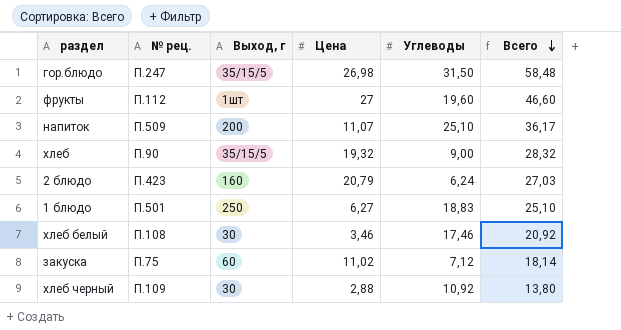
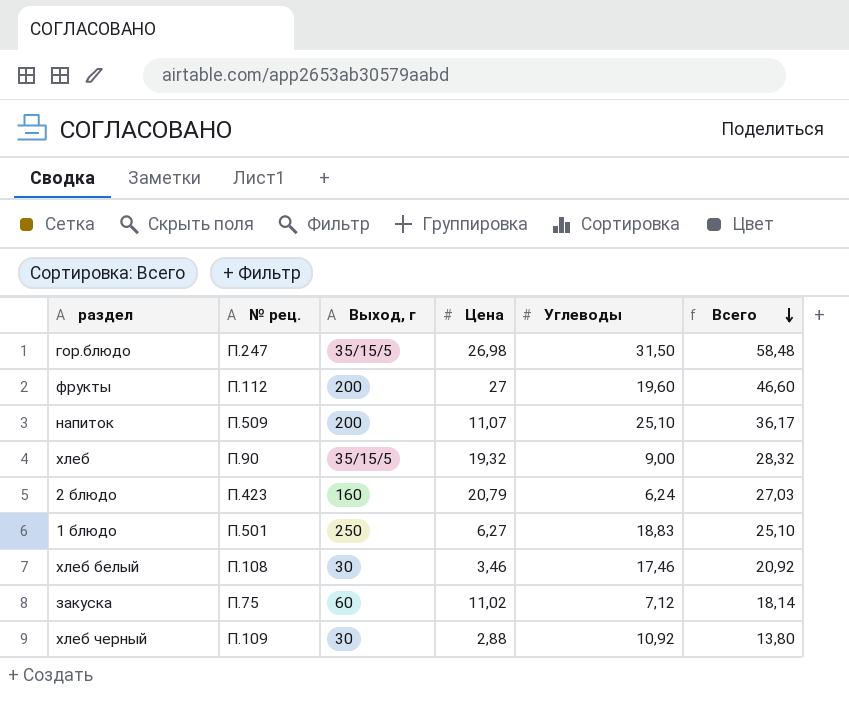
фрукты | Выход, г: 1шт -> 200

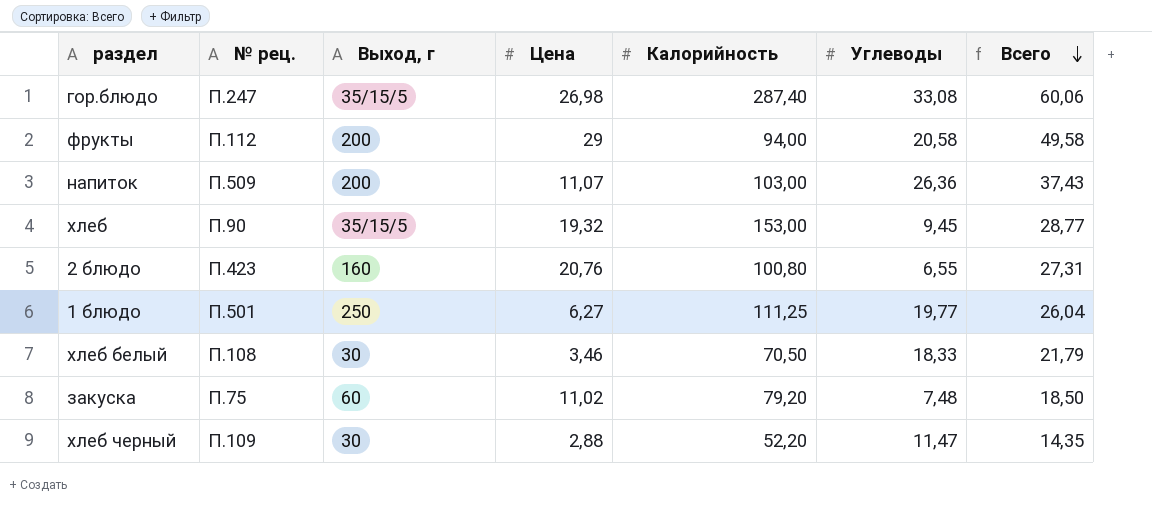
column Калорийность | position: none -> 5
гор.блюдо | Углеводы: 31,50 -> 33,08
гор.блюдо | Всего: 58,48 -> 60,06
фрукты | Цена: 27 -> 29
фрукты | Углеводы: 19,60 -> 20,58
фрукты | Всего: 46,60 -> 49,58
напиток | Углеводы: 25,10 -> 26,36
напиток | Всего: 36,17 -> 37,43
хлеб | Углеводы: 9,00 -> 9,45
хлеб | Всего: 28,32 -> 28,77
2 блюдо | Цена: 20,79 -> 20,76
2 блюдо | Углеводы: 6,24 -> 6,55
2 блюдо | Всего: 27,03 -> 27,31
1 блюдо | Углеводы: 18,83 -> 19,77
1 блюдо | Всего: 25,10 -> 26,04
хлеб белый | Углеводы: 17,46 -> 18,33
хлеб белый | Всего: 20,92 -> 21,79
закуска | Углеводы: 7,12 -> 7,48
закуска | Всего: 18,14 -> 18,50
хлеб черный | Углеводы: 10,92 -> 11,47
хлеб черный | Всего: 13,80 -> 14,35

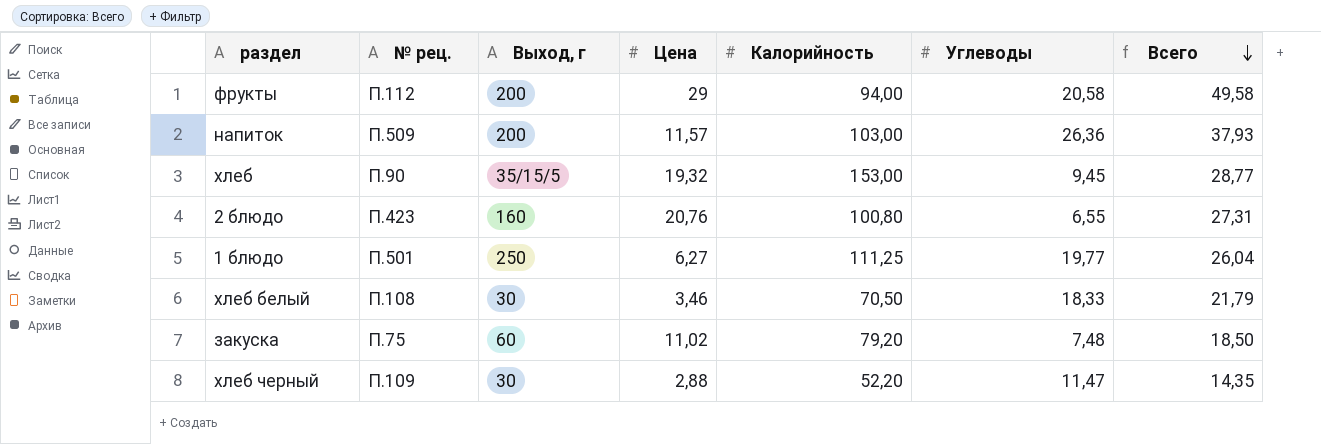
row гор.блюдо: П.247 | 35/15/5 | 26,98 | 287,40 | 33,08 | 60,06 -> none
напиток | Цена: 11,07 -> 11,57
напиток | Всего: 37,43 -> 37,93

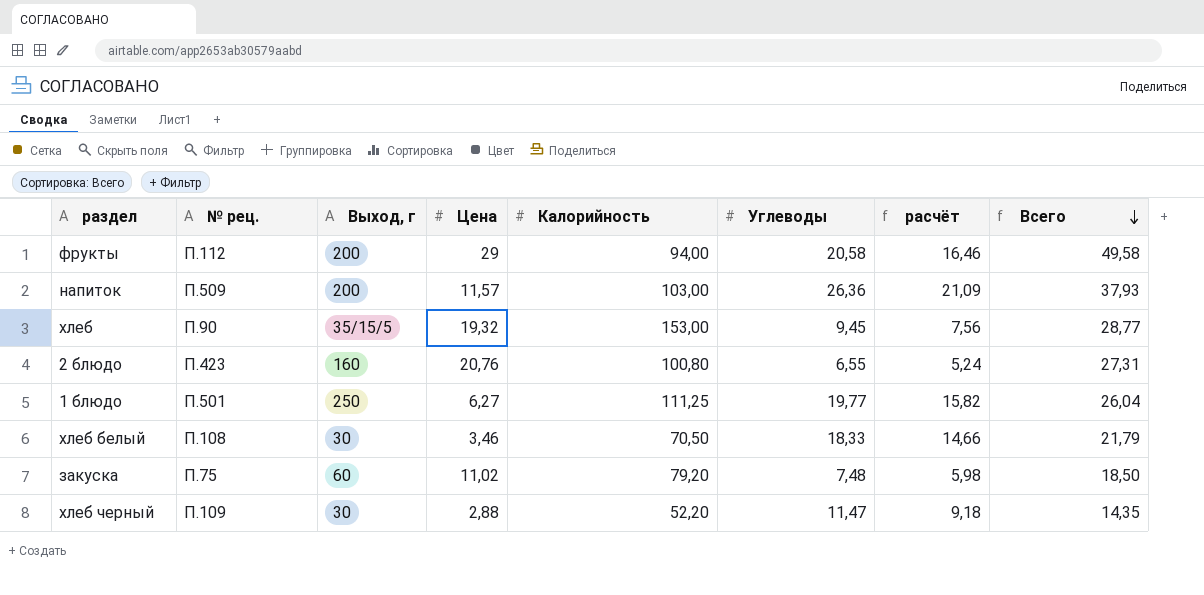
column расчёт | formula: none -> [Углеводы] * 0,8

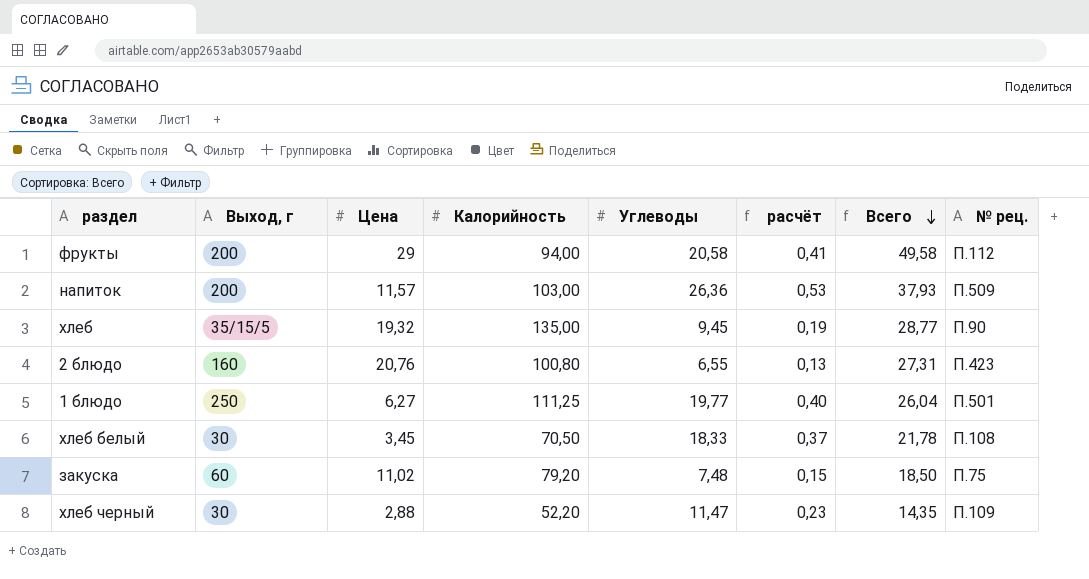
column расчёт | formula: [Углеводы] * 0,8 -> [Углеводы] * 0,02
column № рец. | position: 2 -> 8
хлеб | Калорийность: 153,00 -> 135,00
хлеб белый | Цена: 3,46 -> 3,45
хлеб белый | Всего: 21,79 -> 21,78

